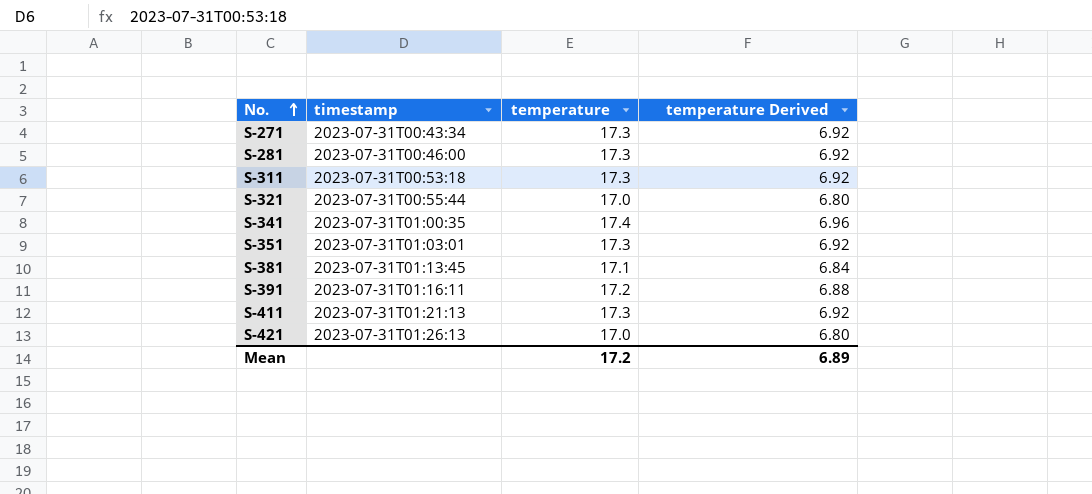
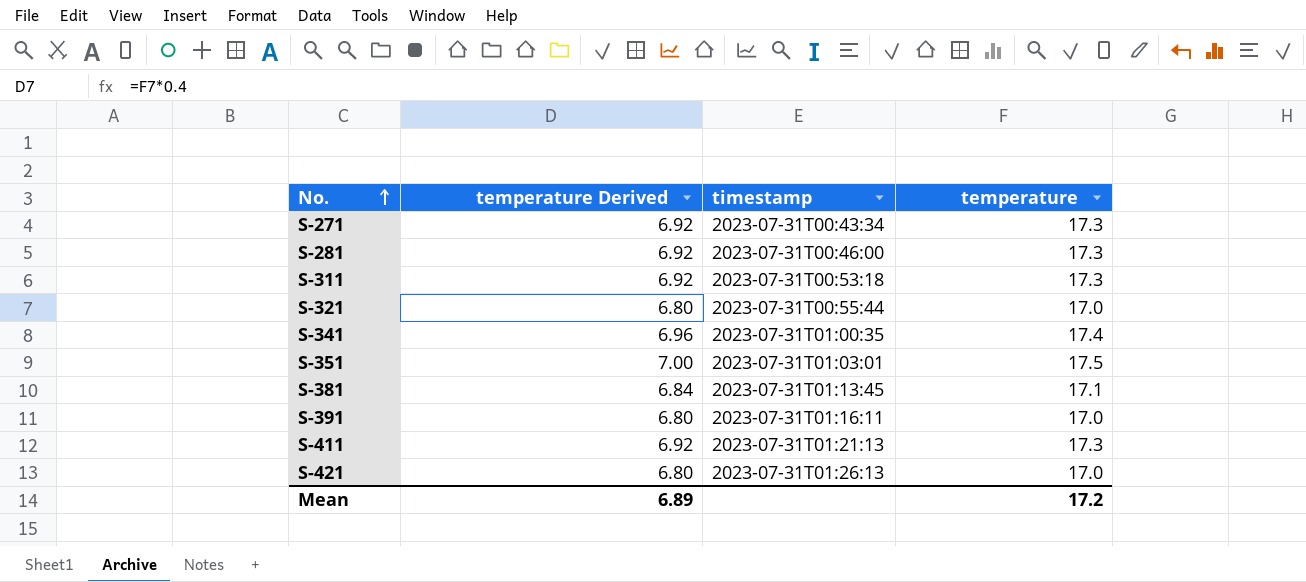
column temperature Derived | position: 4 -> 2
S-351 | temperature Derived: 6.92 -> 7.00
S-351 | temperature: 17.3 -> 17.5
S-391 | temperature Derived: 6.88 -> 6.80
S-391 | temperature: 17.2 -> 17.0

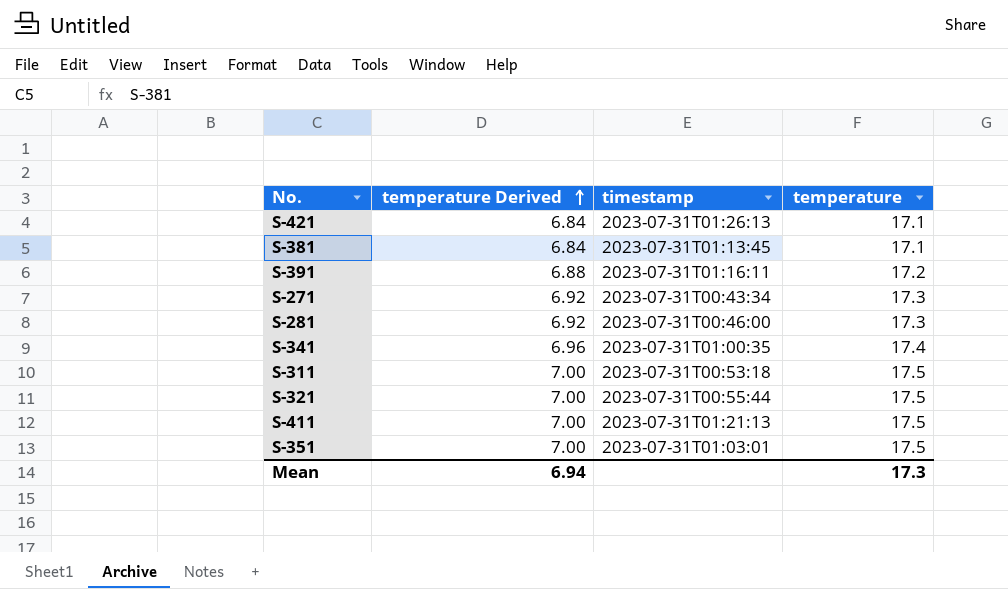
row order: No. ascending -> temperature Derived ascending
S-421 | temperature Derived: 6.80 -> 6.84
S-421 | temperature: 17.0 -> 17.1
S-391 | temperature Derived: 6.80 -> 6.88
S-391 | temperature: 17.0 -> 17.2
S-311 | temperature Derived: 6.92 -> 7.00
S-311 | temperature: 17.3 -> 17.5
S-321 | temperature Derived: 6.80 -> 7.00
S-321 | temperature: 17.0 -> 17.5
S-411 | temperature Derived: 6.92 -> 7.00
S-411 | temperature: 17.3 -> 17.5
Mean | temperature Derived: 6.89 -> 6.94
Mean | temperature: 17.2 -> 17.3

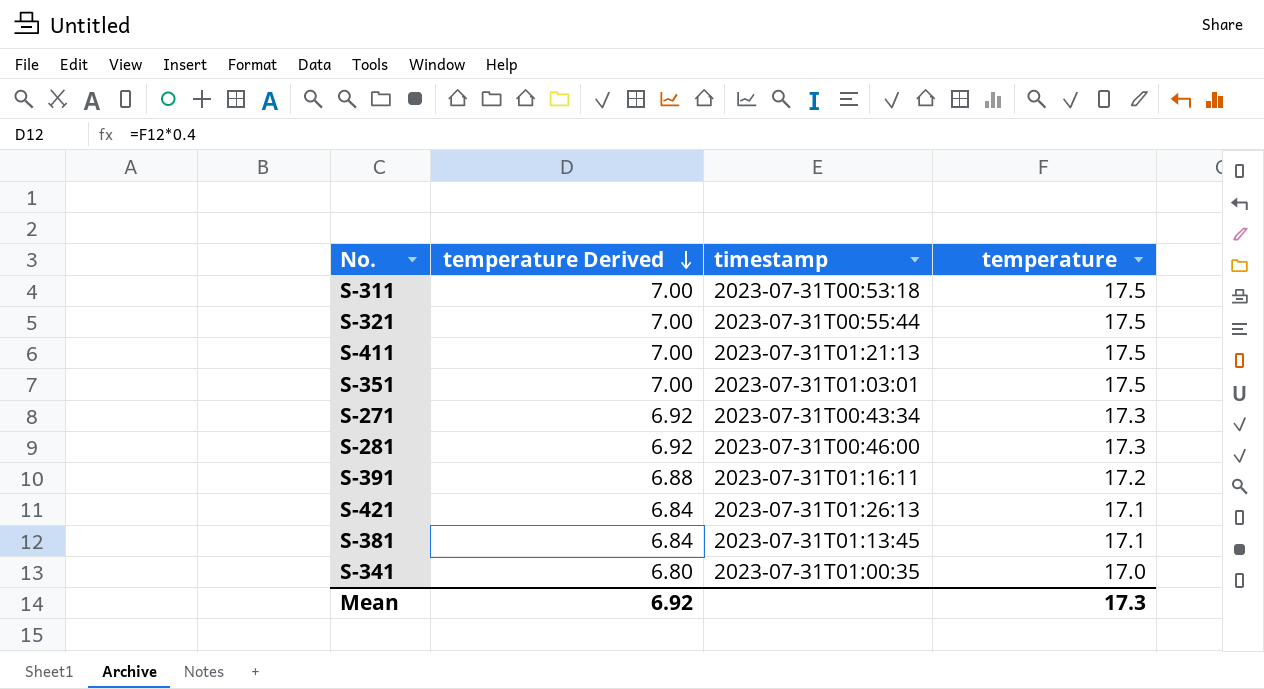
row order: temperature Derived ascending -> temperature Derived descending
S-341 | temperature Derived: 6.96 -> 6.80
S-341 | temperature: 17.4 -> 17.0
Mean | temperature Derived: 6.94 -> 6.92

